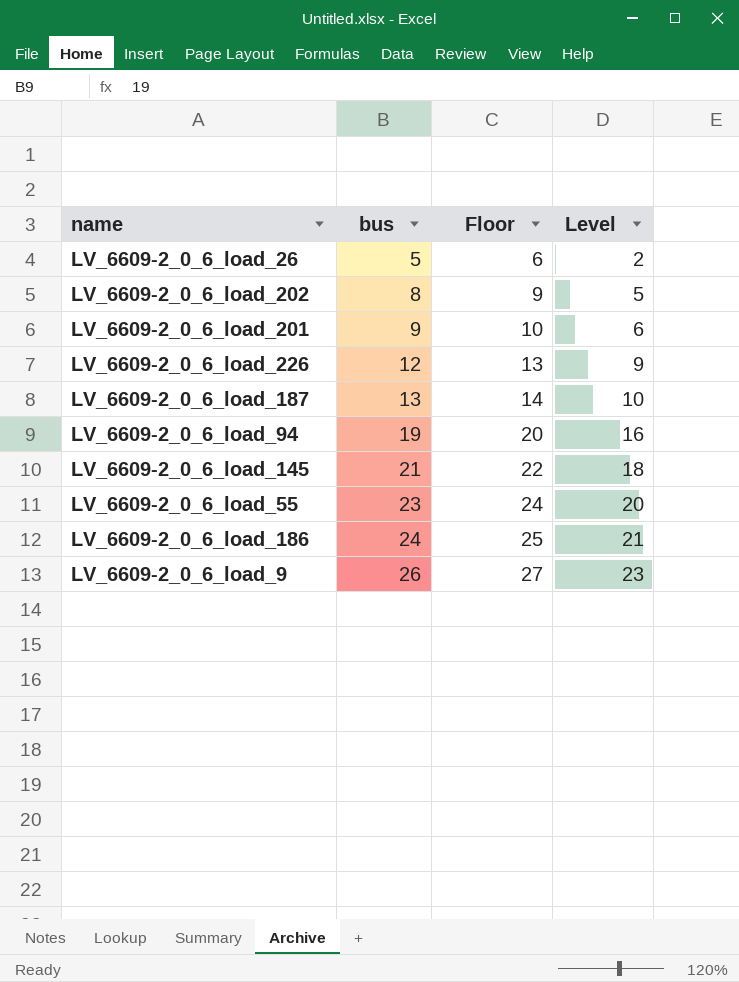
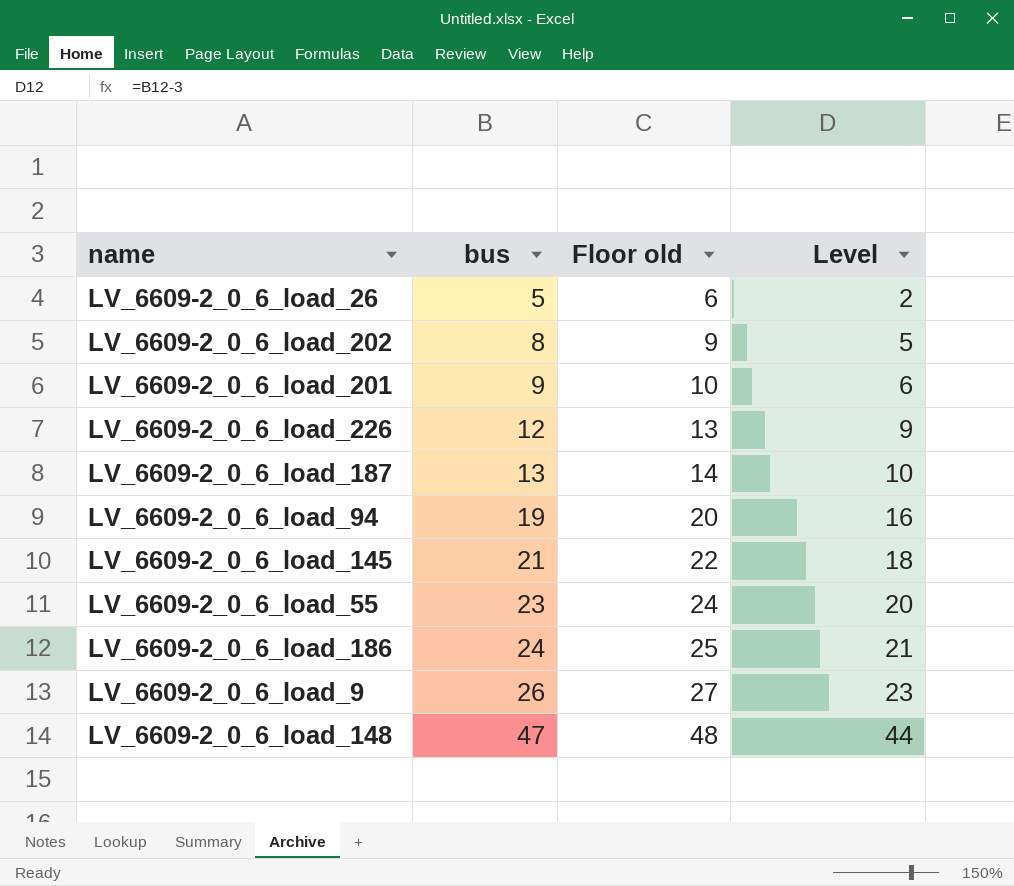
column name: Floor -> Floor old
row LV_6609-2_0_6_load_148: none -> 47 | 48 | 44

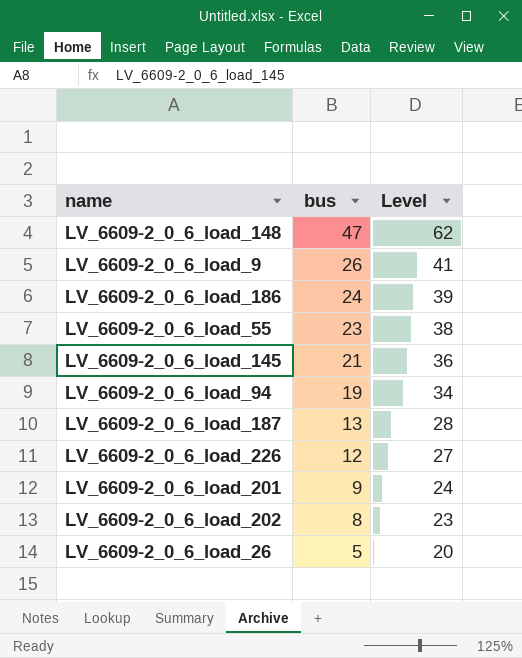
row order: bus ascending -> bus descending
column Floor old | formula: [bus] + 1 -> none
column Level | formula: [bus] - 3 -> [bus] + 15

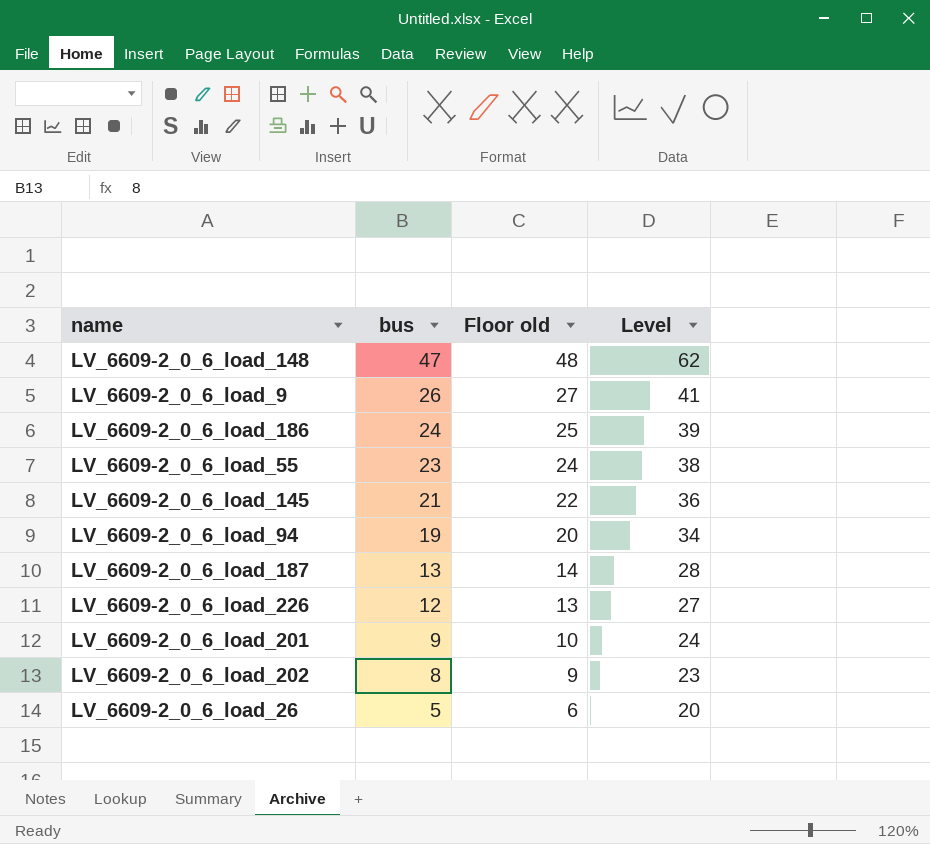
column Floor old | formula: none -> [bus] + 1

